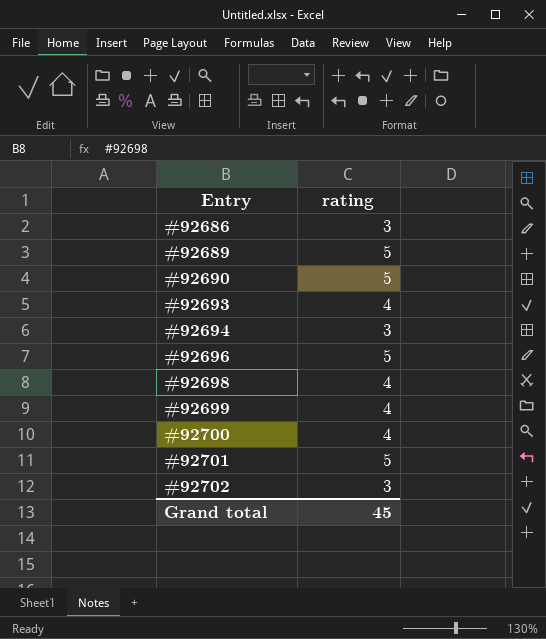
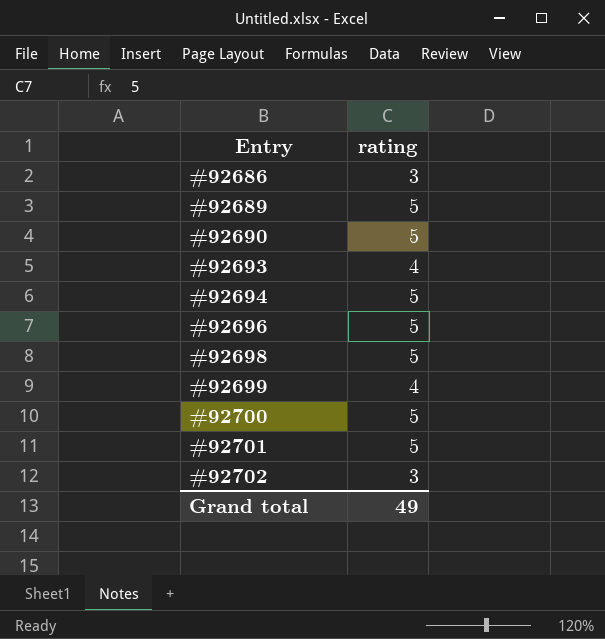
#92694 | rating: 3 -> 5
#92698 | rating: 4 -> 5
#92700 | rating: 4 -> 5
Grand total | rating: 45 -> 49

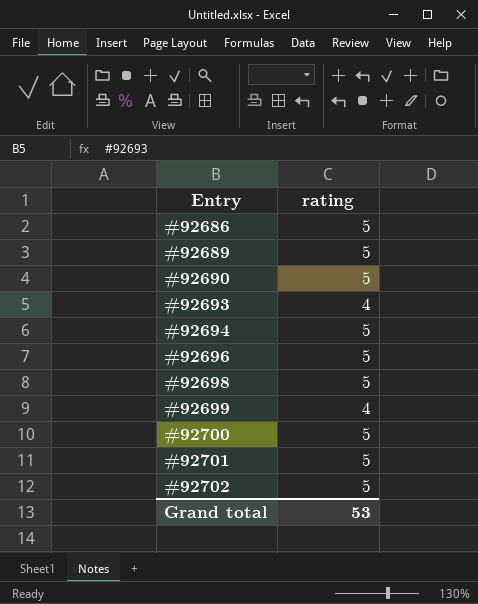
#92686 | rating: 3 -> 5
#92702 | rating: 3 -> 5
Grand total | rating: 49 -> 53

